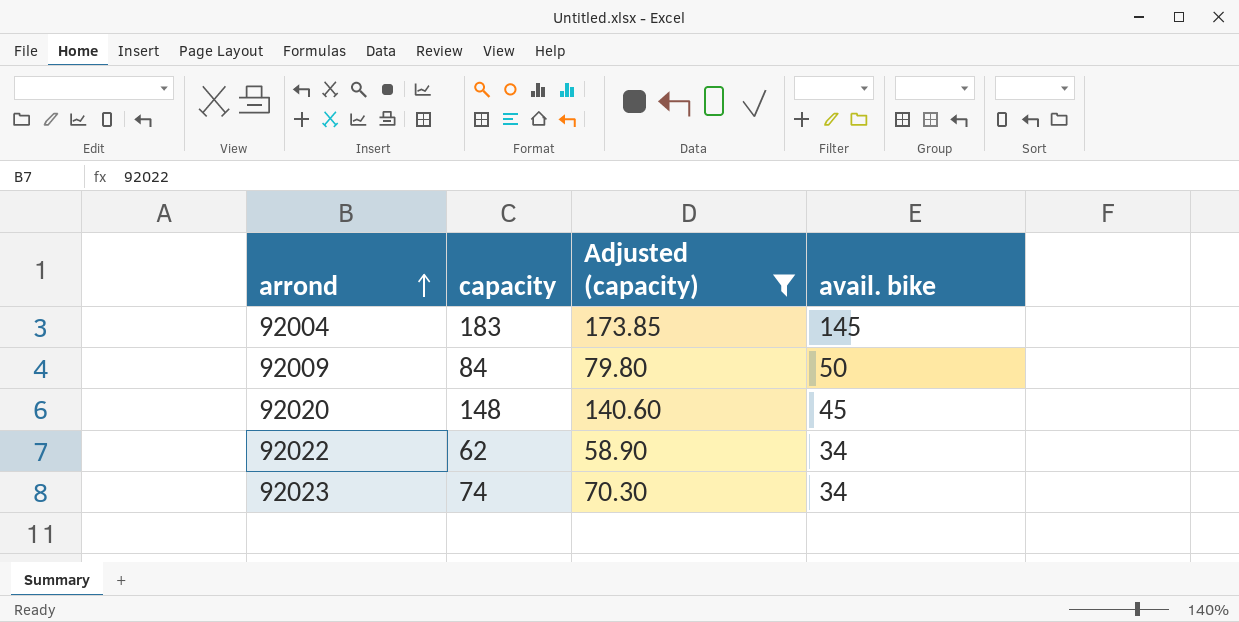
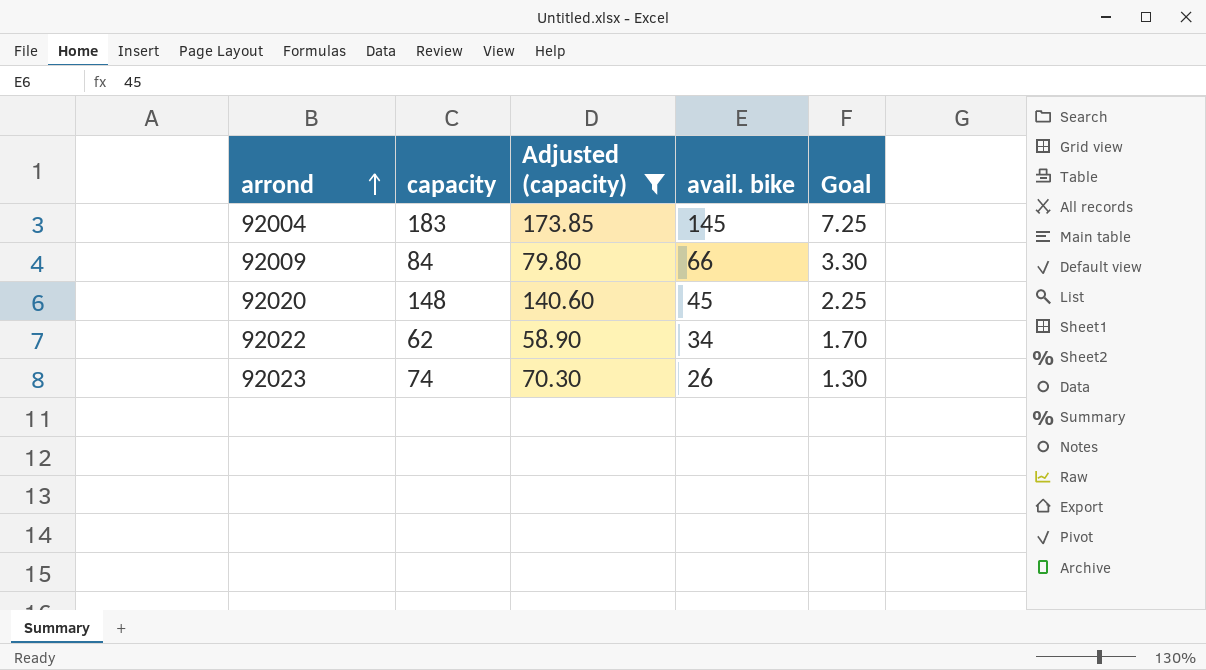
column Goal | formula: none -> [avail. bike] * 0.05
92009 | avail. bike: 50 -> 66
92023 | avail. bike: 34 -> 26

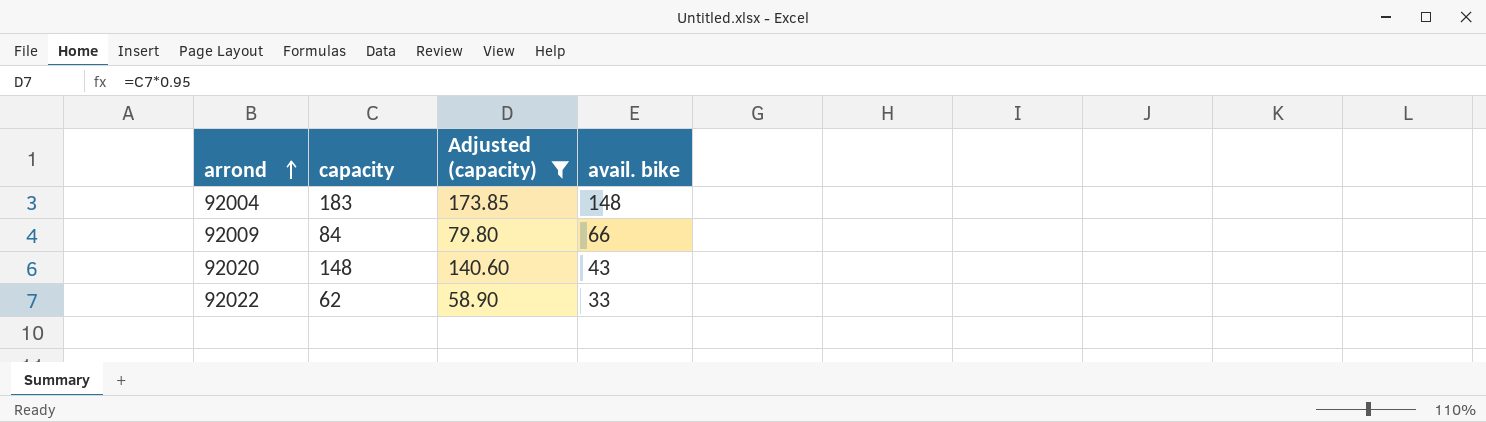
column Goal | formula: [avail. bike] * 0.05 -> none
row 92023: 74 | 70.30 | 26 | 1.30 -> none
92004 | avail. bike: 145 -> 148
92020 | avail. bike: 45 -> 43
92022 | avail. bike: 34 -> 33

